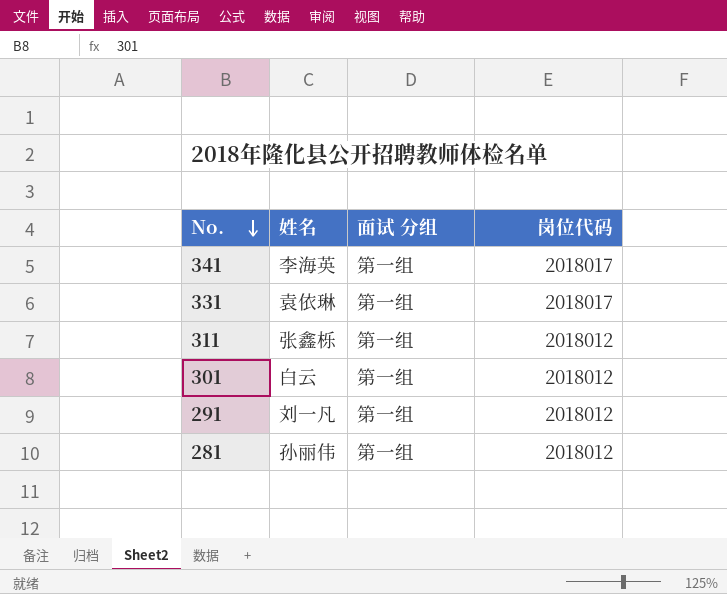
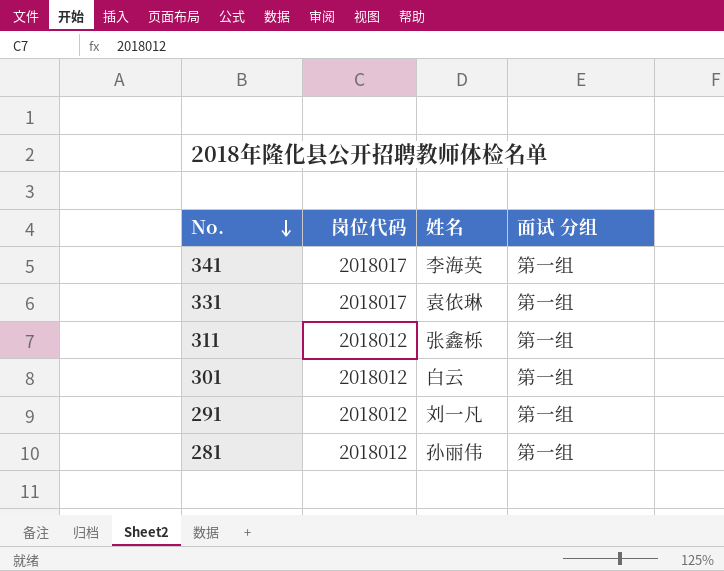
column 岗位代码 | position: 4 -> 2

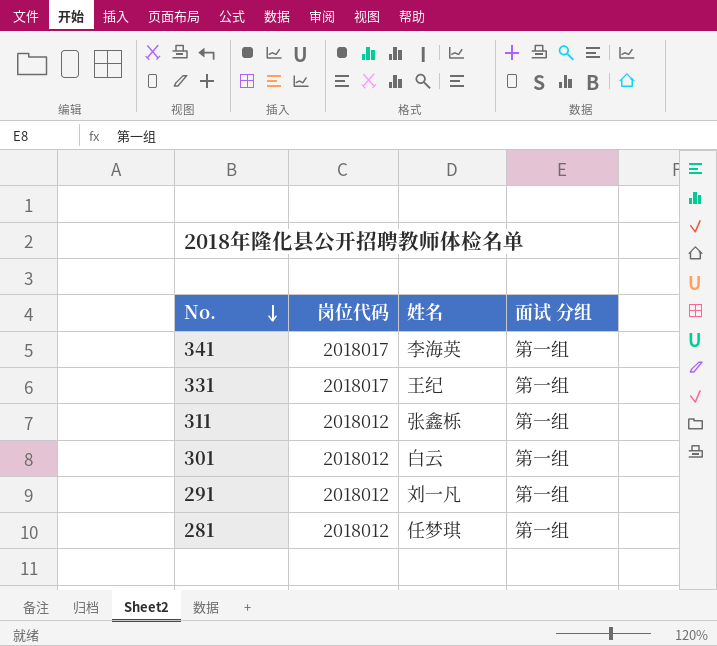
331 | 姓名: 袁依琳 -> 王纪
281 | 姓名: 孙丽伟 -> 任梦琪

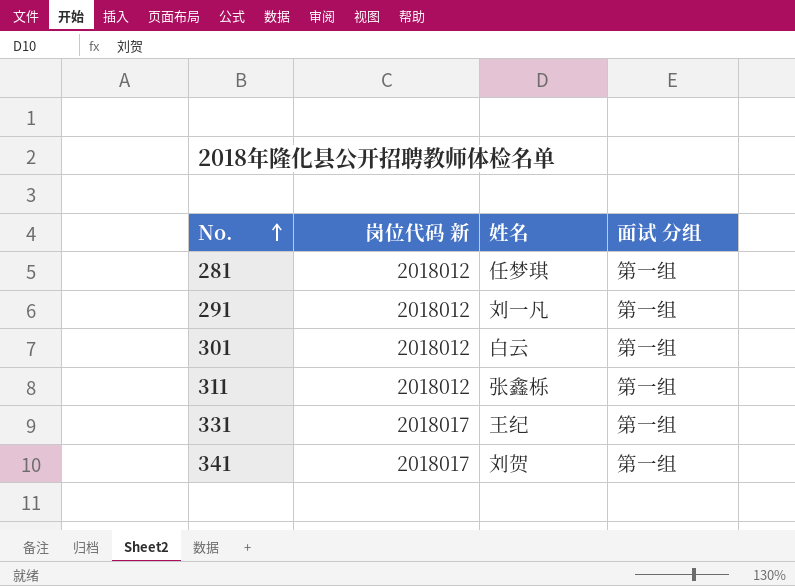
row order: No. descending -> No. ascending
column name: 岗位代码 -> 岗位代码 新
341 | 姓名: 李海英 -> 刘贺

